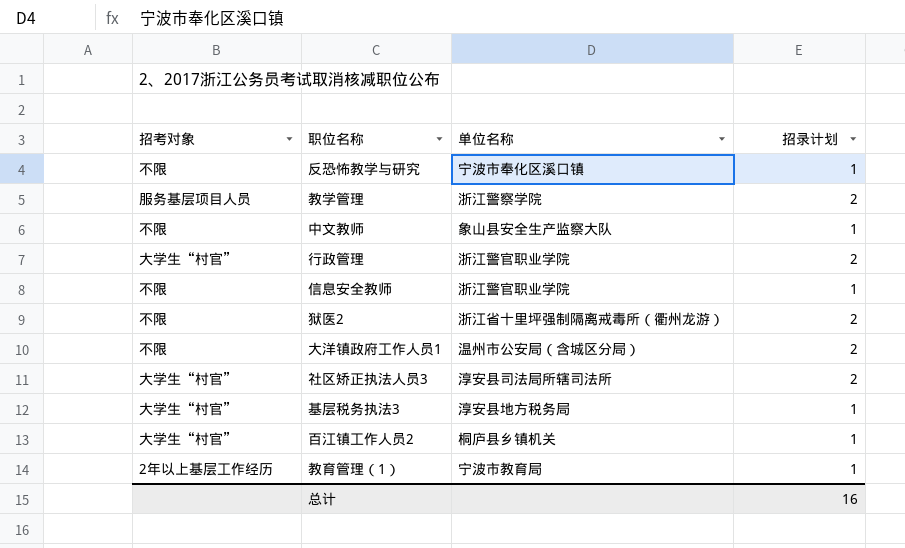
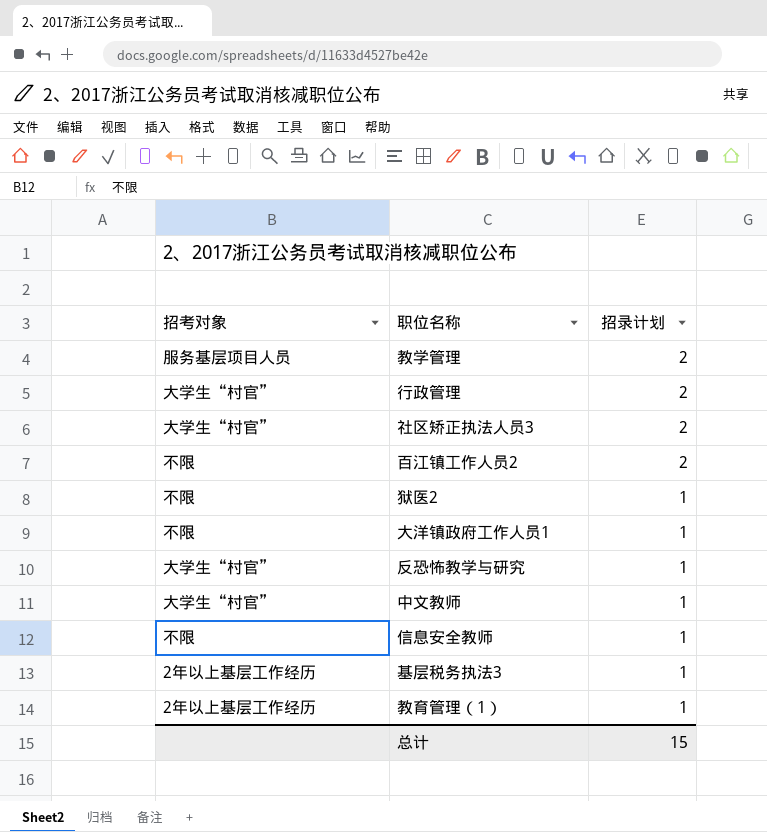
row order: none -> 招录计划 descending
column 单位名称 | position: 3 -> none
百江镇工作人员2 | 招考对象: 大学生“村官” -> 不限
百江镇工作人员2 | 招录计划: 1 -> 2
狱医2 | 招录计划: 2 -> 1
大洋镇政府工作人员1 | 招录计划: 2 -> 1
反恐怖教学与研究 | 招考对象: 不限 -> 大学生“村官”
中文教师 | 招考对象: 不限 -> 大学生“村官”
基层税务执法3 | 招考对象: 大学生“村官” -> 2年以上基层工作经历
总计 | 招录计划: 16 -> 15

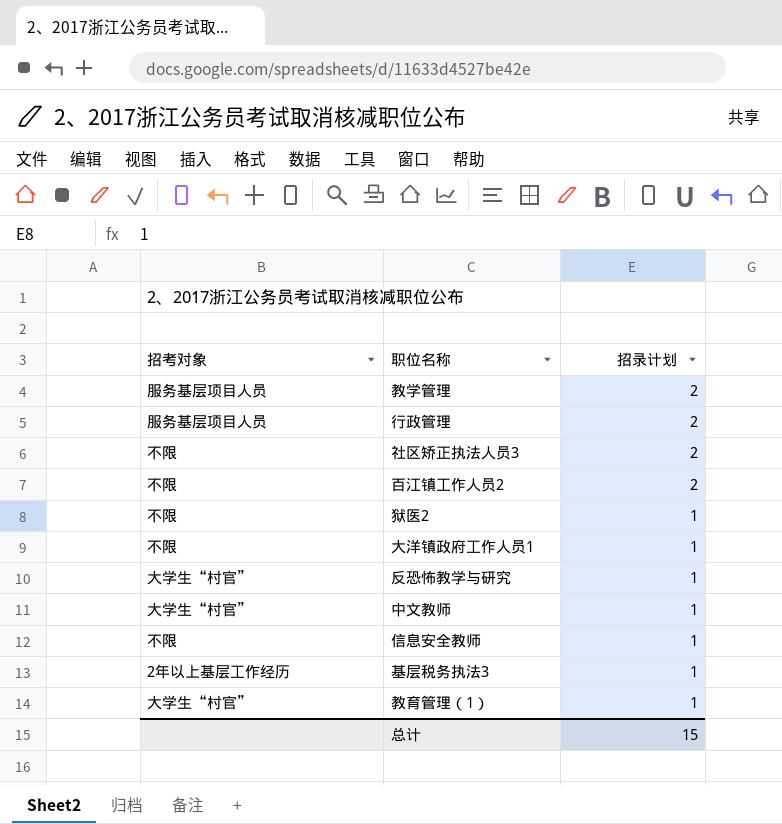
行政管理 | 招考对象: 大学生“村官” -> 服务基层项目人员
社区矫正执法人员3 | 招考对象: 大学生“村官” -> 不限
教育管理（1） | 招考对象: 2年以上基层工作经历 -> 大学生“村官”

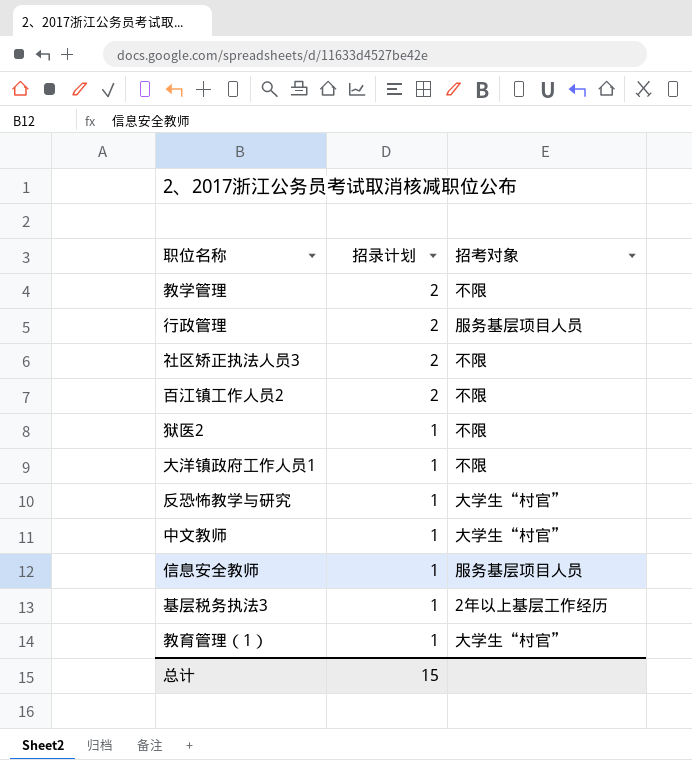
column 招考对象 | position: 1 -> 3
教学管理 | 招考对象: 服务基层项目人员 -> 不限
信息安全教师 | 招考对象: 不限 -> 服务基层项目人员

